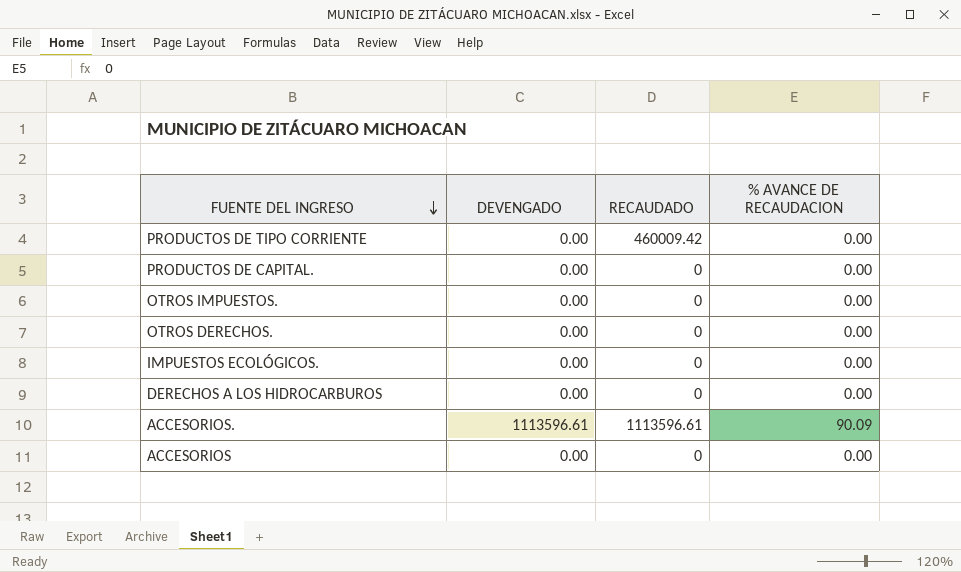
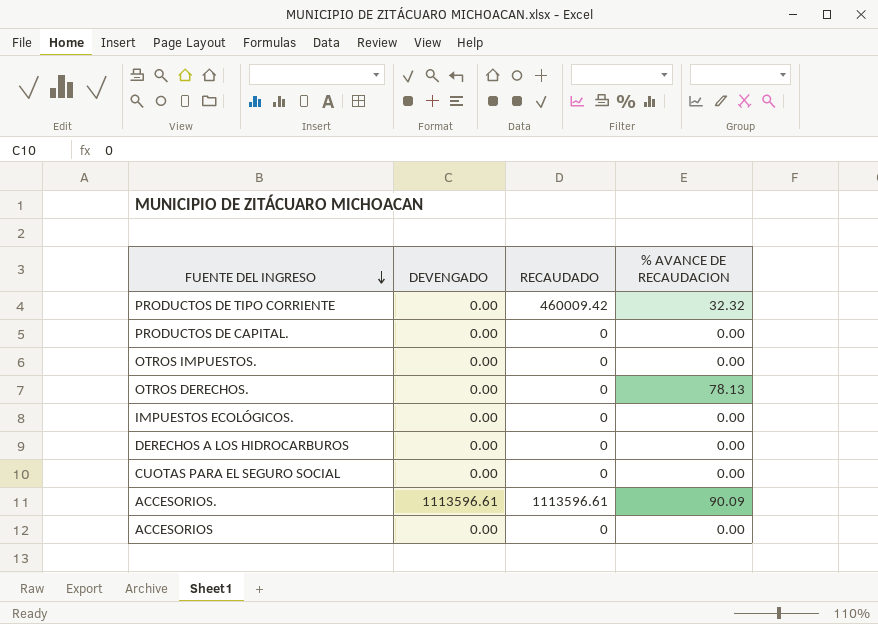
PRODUCTOS DE TIPO CORRIENTE | % AVANCE DE RECAUDACION: 0.00 -> 32.32
OTROS DERECHOS. | % AVANCE DE RECAUDACION: 0.00 -> 78.13
row CUOTAS PARA EL SEGURO SOCIAL: none -> 0.00 | 0 | 0.00

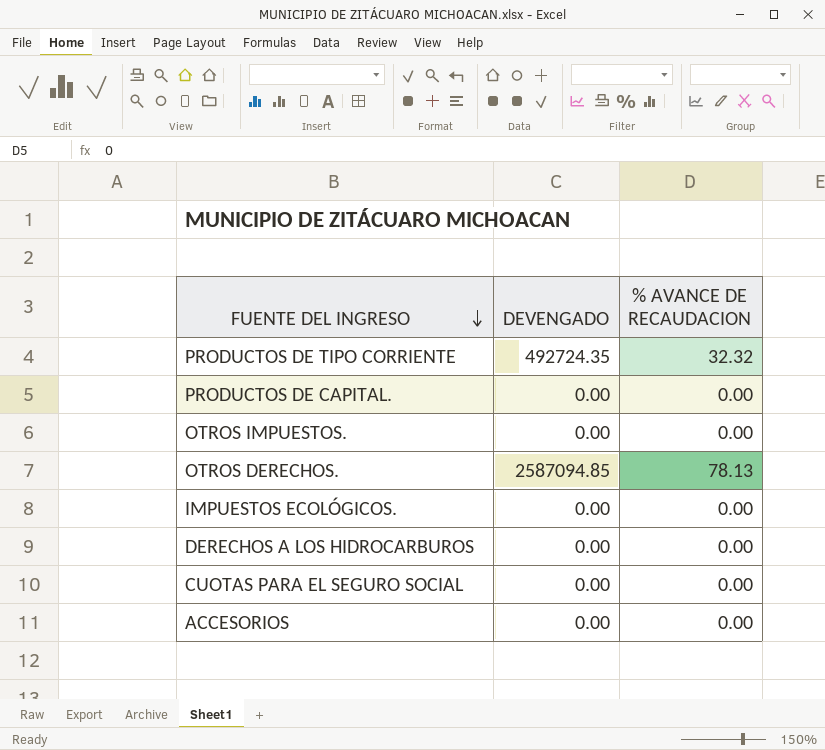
column RECAUDADO | position: 3 -> none
row ACCESORIOS.: 1113596.61 | 1113596.61 | 90.09 -> none
PRODUCTOS DE TIPO CORRIENTE | DEVENGADO: 0.00 -> 492724.35
OTROS DERECHOS. | DEVENGADO: 0.00 -> 2587094.85

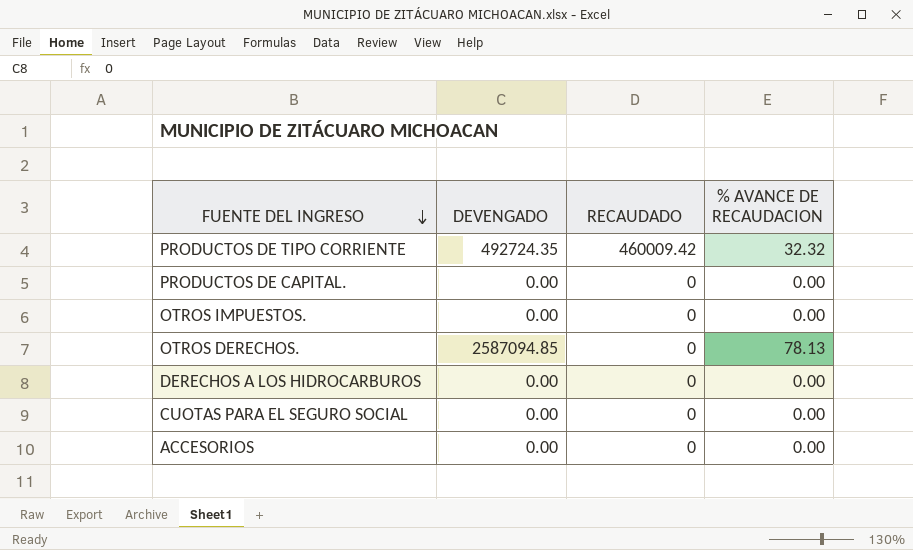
column RECAUDADO | position: none -> 3
row IMPUESTOS ECOLÓGICOS.: 0.00 | 0.00 -> none

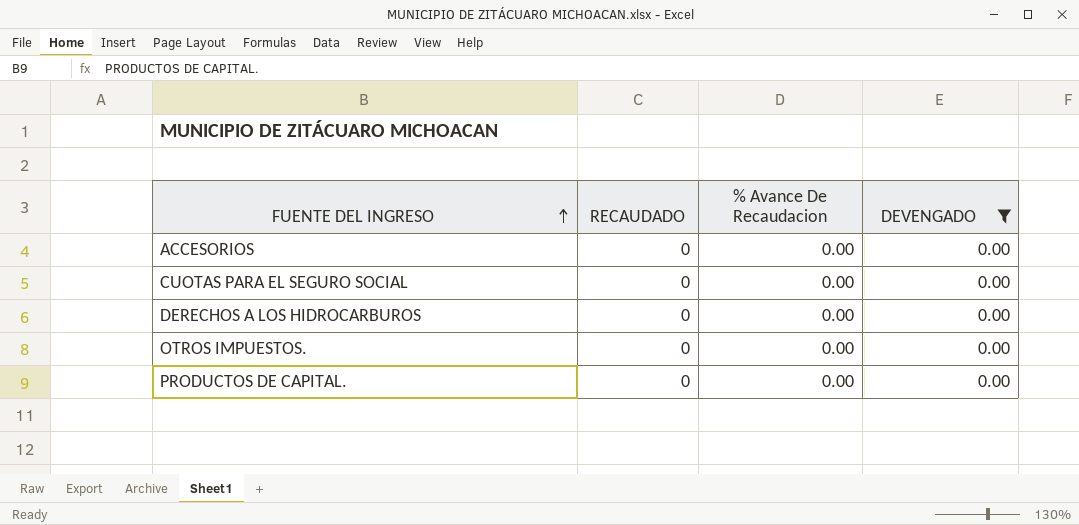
filter: none -> DEVENGADO = 0.00
row order: FUENTE DEL INGRESO descending -> FUENTE DEL INGRESO ascending
column name: % AVANCE DE RECAUDACION -> % Avance De Recaudacion
column DEVENGADO | position: 2 -> 4

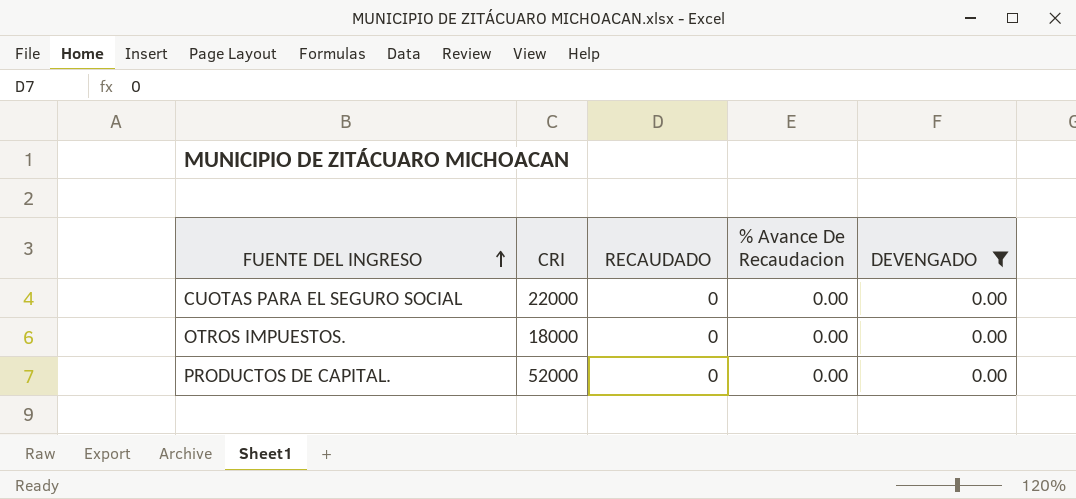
column CRI | position: none -> 2
row ACCESORIOS: 0 | 0.00 | 0.00 -> none
row DERECHOS A LOS HIDROCARBUROS: 0 | 0.00 | 0.00 -> none

